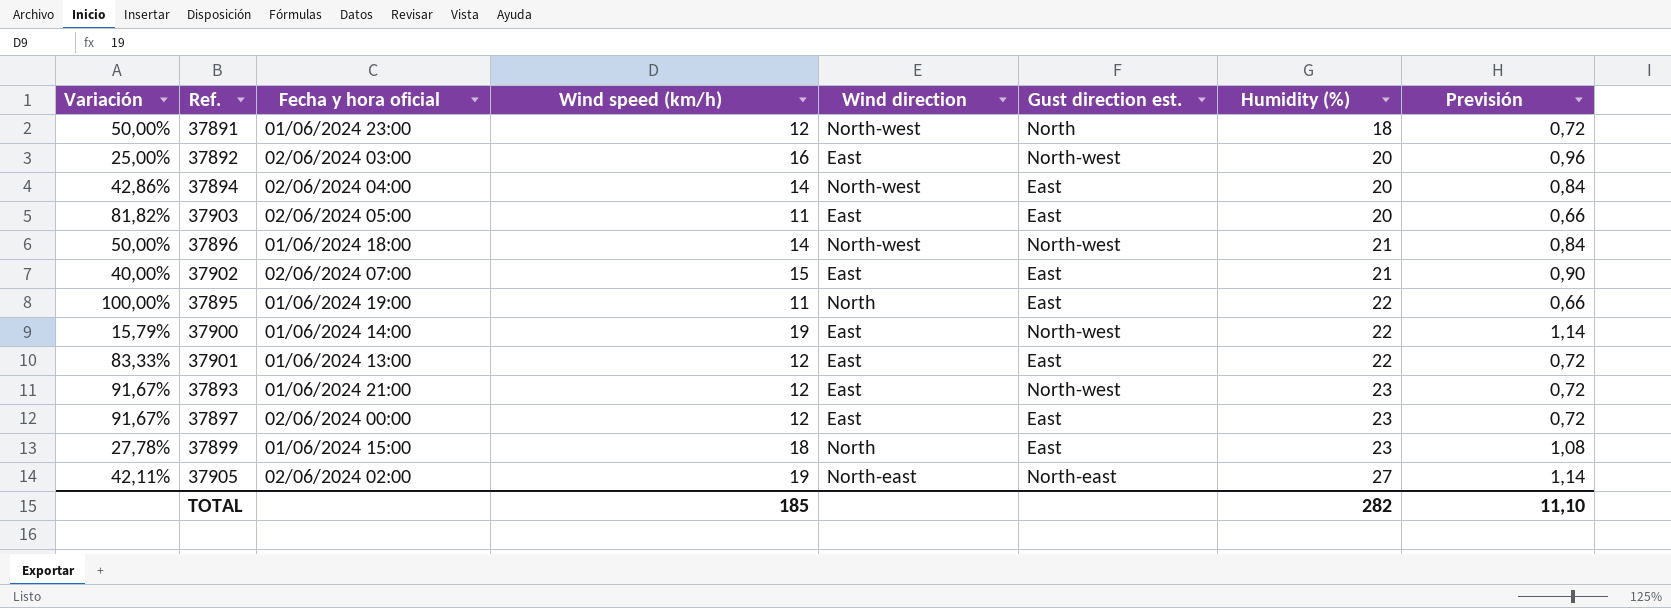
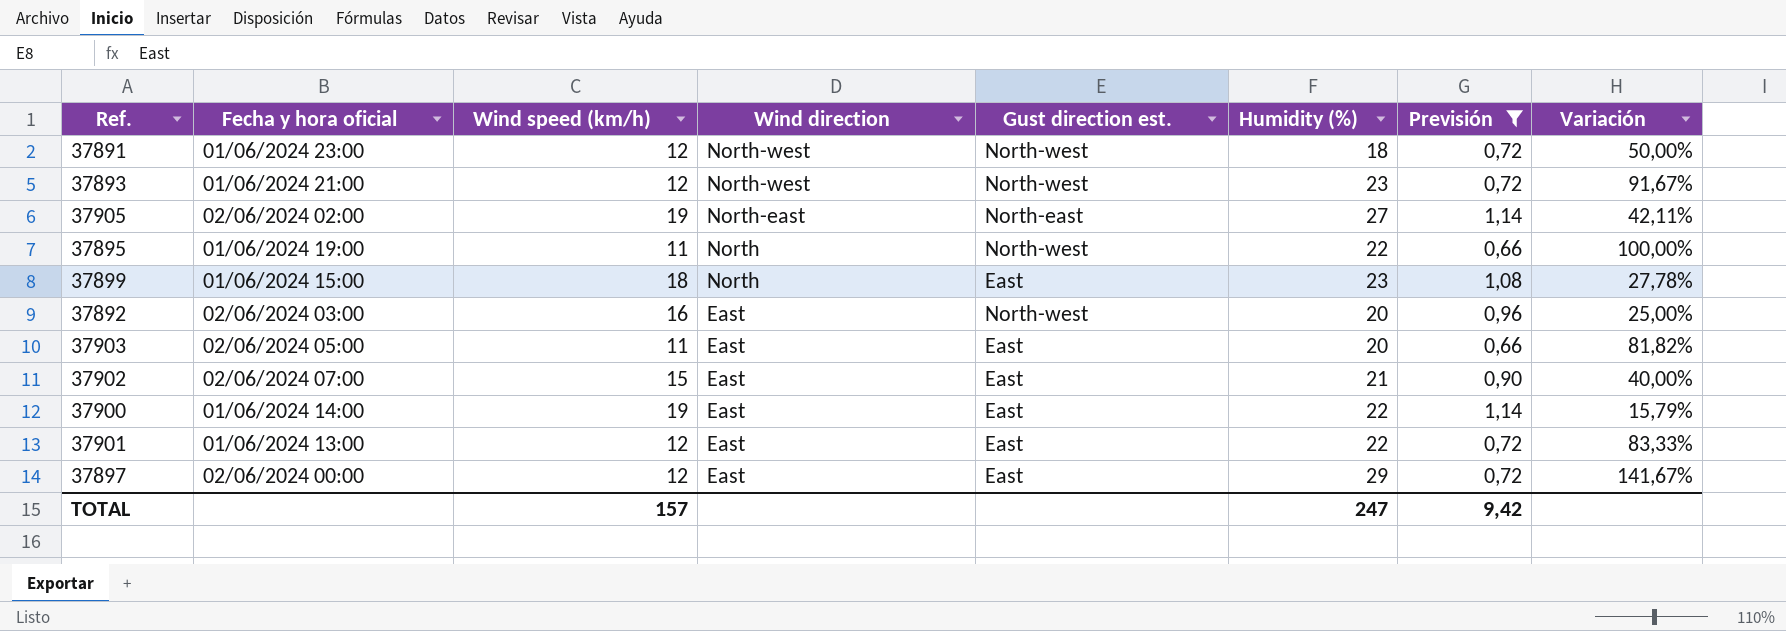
filter: none -> Previsión != 0,84
row order: Humidity (%) ascending -> Wind direction descending
column Variación | position: 1 -> 8
37891 | Gust direction est.: North -> North-west
37893 | Wind direction: East -> North-west
37895 | Gust direction est.: East -> North-west
37900 | Gust direction est.: North-west -> East
37897 | Humidity (%): 23 -> 29
37897 | Variación: 91,67% -> 141,67%
TOTAL | Wind speed (km/h): 185 -> 157
TOTAL | Humidity (%): 282 -> 247
TOTAL | Previsión: 11,10 -> 9,42

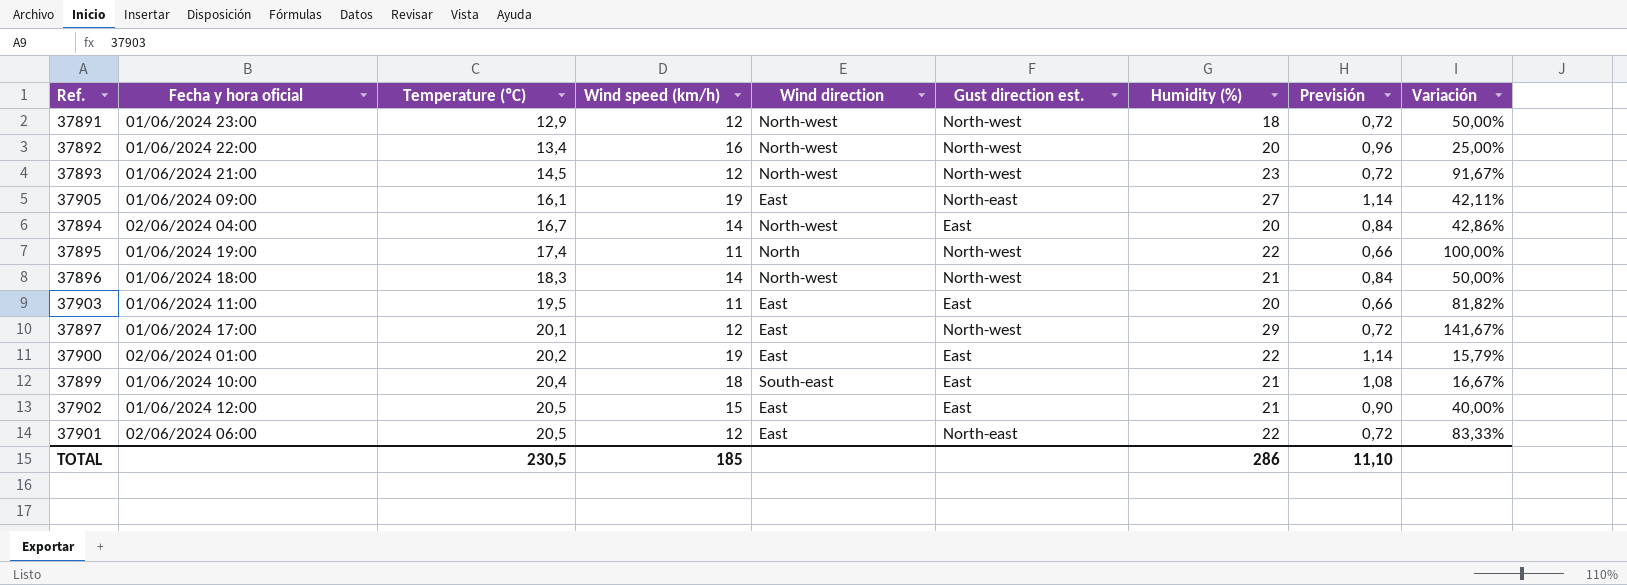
filter: Previsión != 0,84 -> none
row order: Wind direction descending -> Temperature (ºC) ascending
column Temperature (ºC) | position: none -> 3
37892 | Fecha y hora oficial: 02/06/2024 03:00 -> 01/06/2024 22:00
37892 | Wind direction: East -> North-west
37905 | Fecha y hora oficial: 02/06/2024 02:00 -> 01/06/2024 09:00
37905 | Wind direction: North-east -> East
37903 | Fecha y hora oficial: 02/06/2024 05:00 -> 01/06/2024 11:00
37897 | Fecha y hora oficial: 02/06/2024 00:00 -> 01/06/2024 17:00
37897 | Gust direction est.: East -> North-west
37900 | Fecha y hora oficial: 01/06/2024 14:00 -> 02/06/2024 01:00
37899 | Fecha y hora oficial: 01/06/2024 15:00 -> 01/06/2024 10:00
37899 | Wind direction: North -> South-east
37899 | Humidity (%): 23 -> 21
37899 | Variación: 27,78% -> 16,67%
37902 | Fecha y hora oficial: 02/06/2024 07:00 -> 01/06/2024 12:00
37901 | Fecha y hora oficial: 01/06/2024 13:00 -> 02/06/2024 06:00
37901 | Gust direction est.: East -> North-east
TOTAL | Wind speed (km/h): 157 -> 185
TOTAL | Humidity (%): 247 -> 286
TOTAL | Previsión: 9,42 -> 11,10

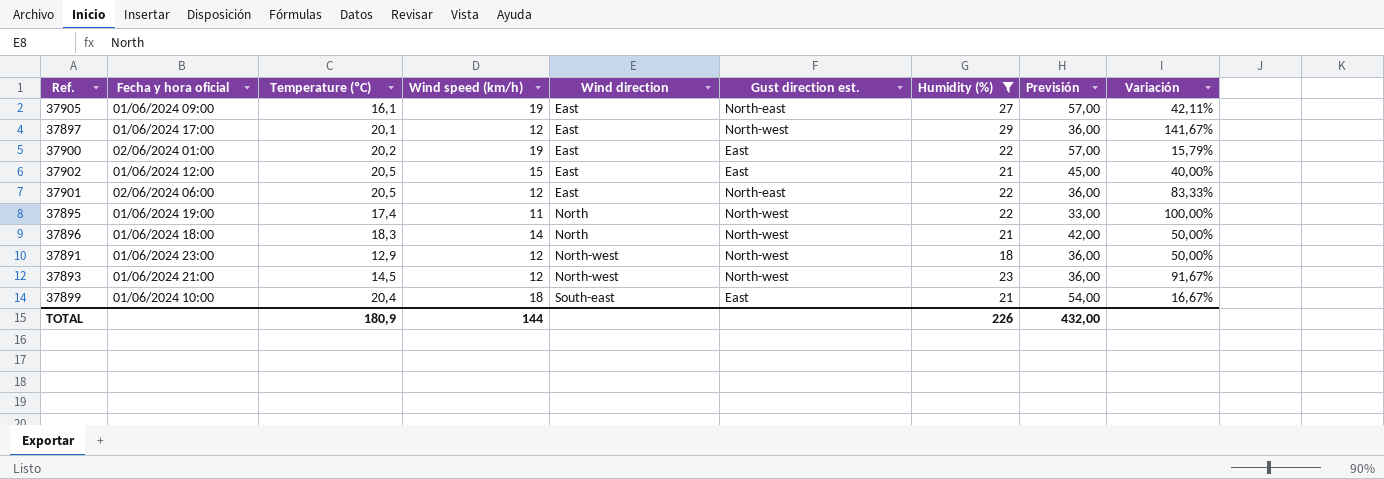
filter: none -> Humidity (%) != 20
row order: Temperature (ºC) ascending -> Wind direction ascending
column Previsión | formula: [Wind speed (km/h)] * 0,06 -> [Wind speed (km/h)] * 3
37896 | Wind direction: North-west -> North
TOTAL | Temperature (ºC): 230,5 -> 180,9
TOTAL | Wind speed (km/h): 185 -> 144
TOTAL | Humidity (%): 286 -> 226
TOTAL | Previsión: 11,10 -> 432,00

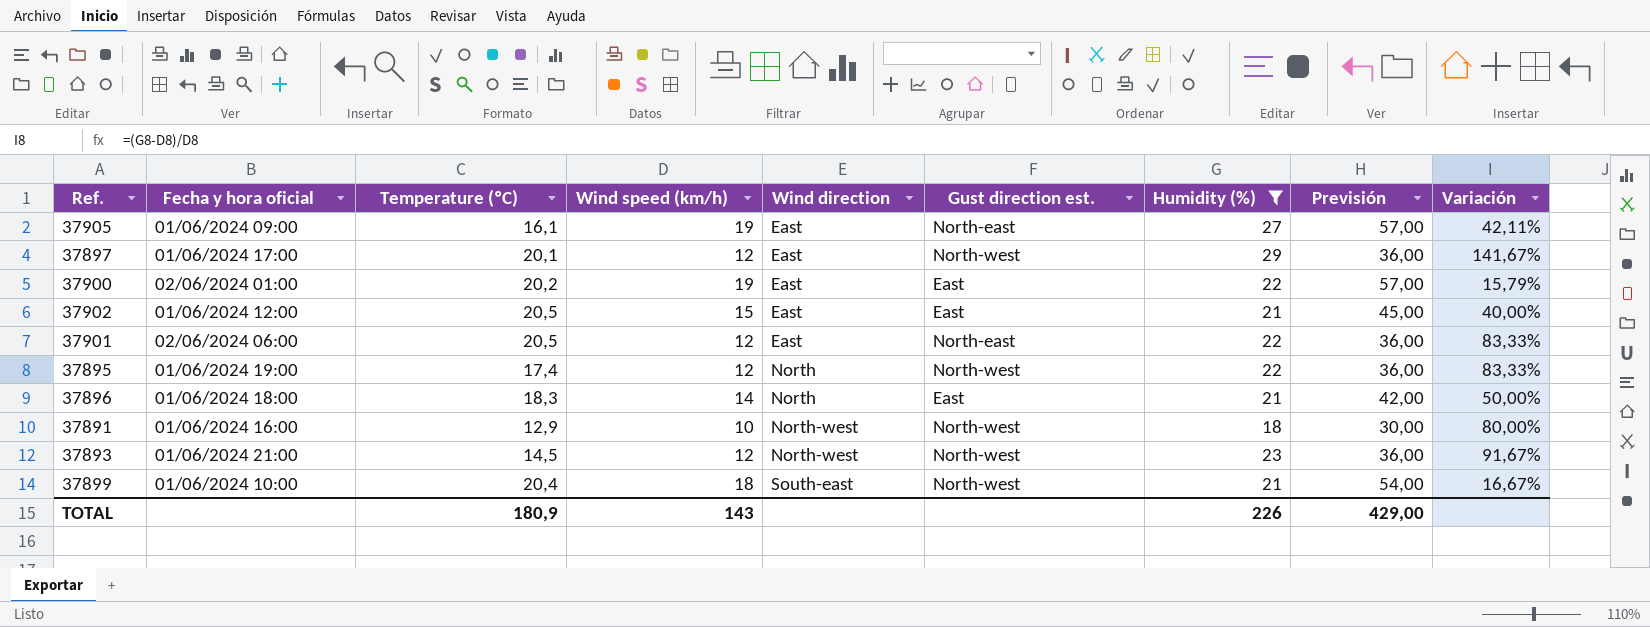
37895 | Wind speed (km/h): 11 -> 12
37895 | Previsión: 33,00 -> 36,00
37895 | Variación: 100,00% -> 83,33%
37896 | Gust direction est.: North-west -> East
37891 | Fecha y hora oficial: 01/06/2024 23:00 -> 01/06/2024 16:00
37891 | Wind speed (km/h): 12 -> 10
37891 | Previsión: 36,00 -> 30,00
37891 | Variación: 50,00% -> 80,00%
37899 | Gust direction est.: East -> North-west
TOTAL | Wind speed (km/h): 144 -> 143
TOTAL | Previsión: 432,00 -> 429,00

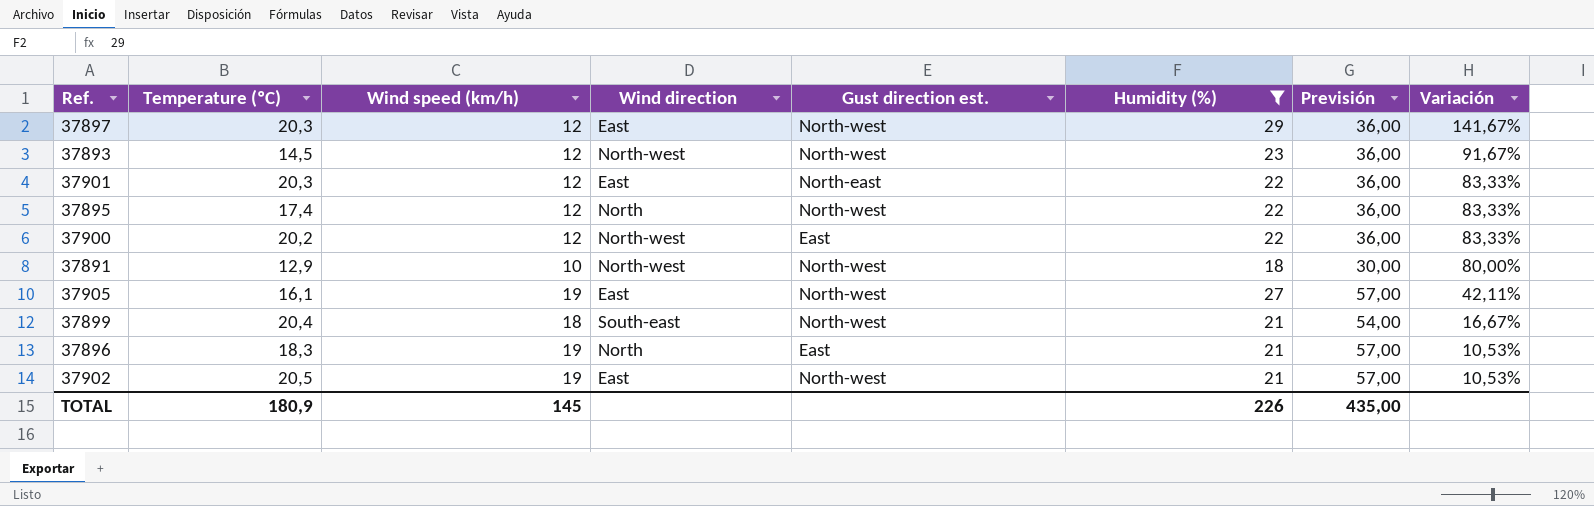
row order: Wind direction ascending -> Variación descending
column Fecha y hora oficial | position: 2 -> none
37897 | Temperature (ºC): 20,1 -> 20,3
37901 | Temperature (ºC): 20,5 -> 20,3
37900 | Wind speed (km/h): 19 -> 12
37900 | Wind direction: East -> North-west
37900 | Previsión: 57,00 -> 36,00
37900 | Variación: 15,79% -> 83,33%
37905 | Gust direction est.: North-east -> North-west
37896 | Wind speed (km/h): 14 -> 19
37896 | Previsión: 42,00 -> 57,00
37896 | Variación: 50,00% -> 10,53%
37902 | Wind speed (km/h): 15 -> 19
37902 | Gust direction est.: East -> North-west
37902 | Previsión: 45,00 -> 57,00
37902 | Variación: 40,00% -> 10,53%
TOTAL | Wind speed (km/h): 143 -> 145
TOTAL | Previsión: 429,00 -> 435,00

